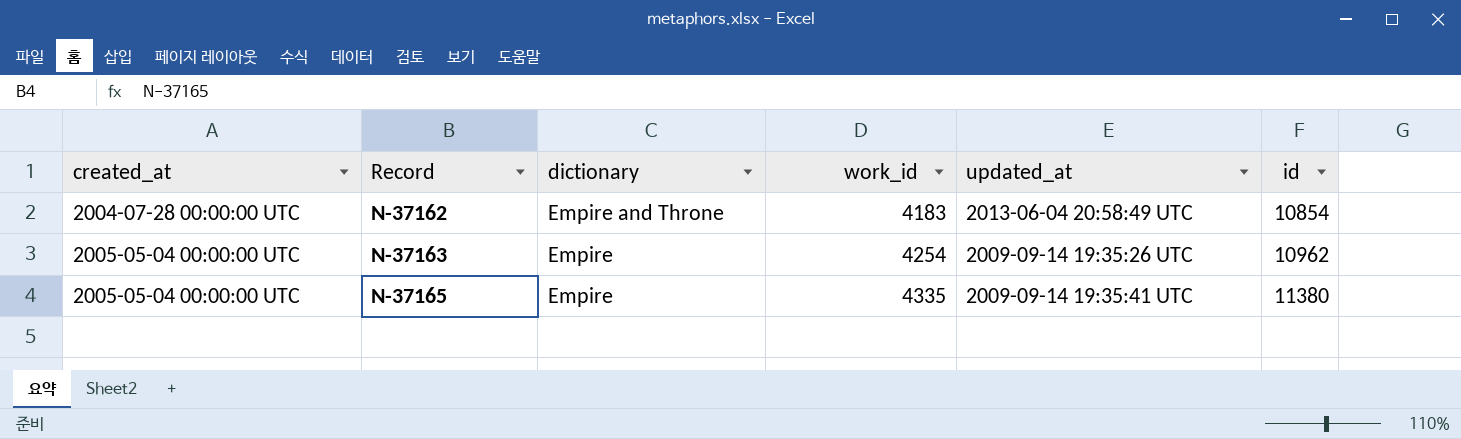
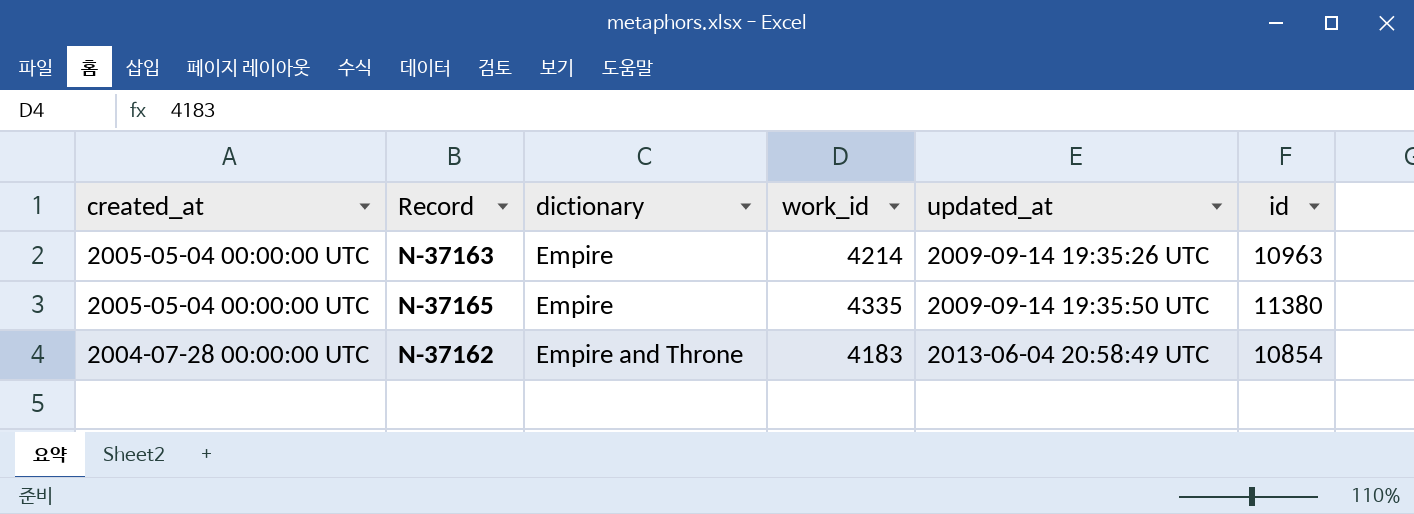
row order: created_at ascending -> created_at descending
N-37163 | work_id: 4254 -> 4214
N-37163 | id: 10962 -> 10963
N-37165 | updated_at: 2009-09-14 19:35:41 UTC -> 2009-09-14 19:35:50 UTC

